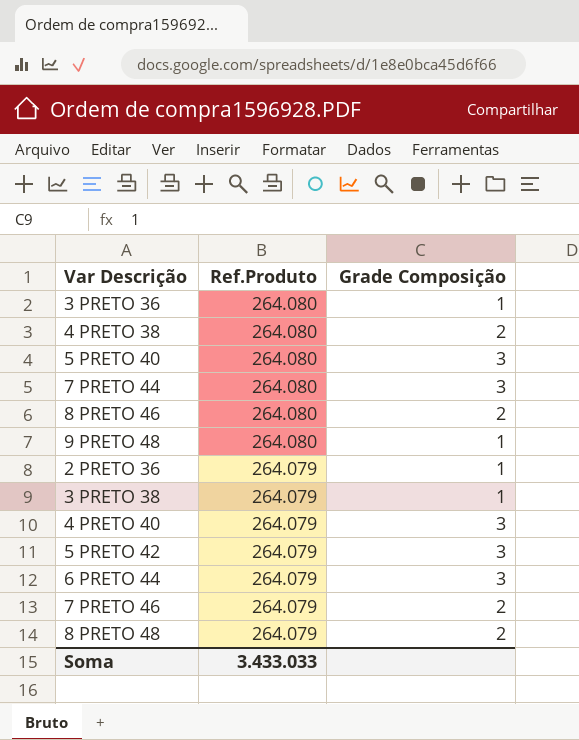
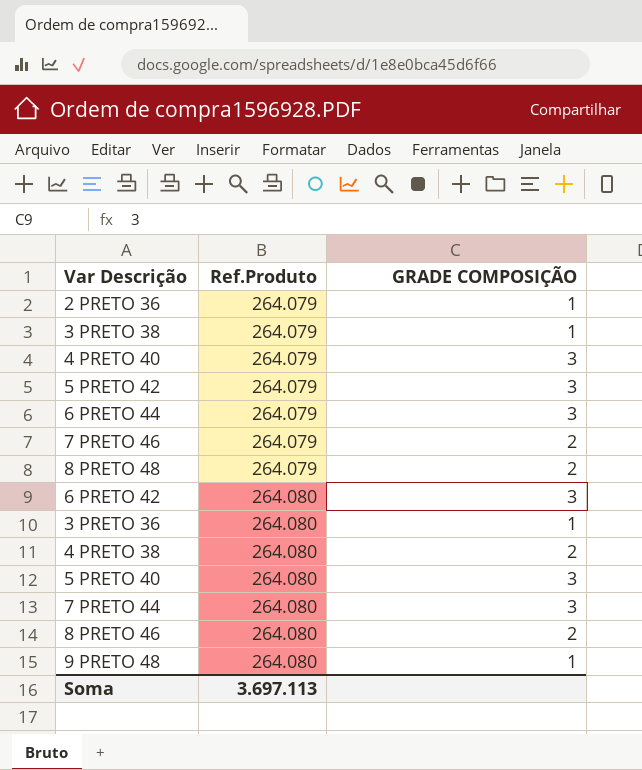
row order: Ref.Produto descending -> Ref.Produto ascending
column name: Grade Composição -> GRADE COMPOSIÇÃO
row 6 PRETO 42: none -> 264.080 | 3
Soma | Ref.Produto: 3.433.033 -> 3.697.113

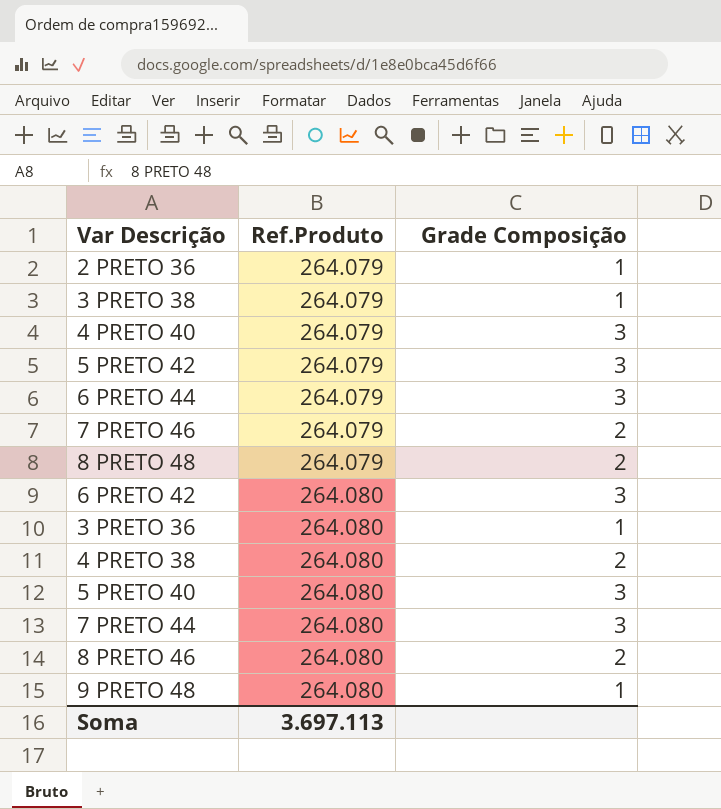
column name: GRADE COMPOSIÇÃO -> Grade Composição

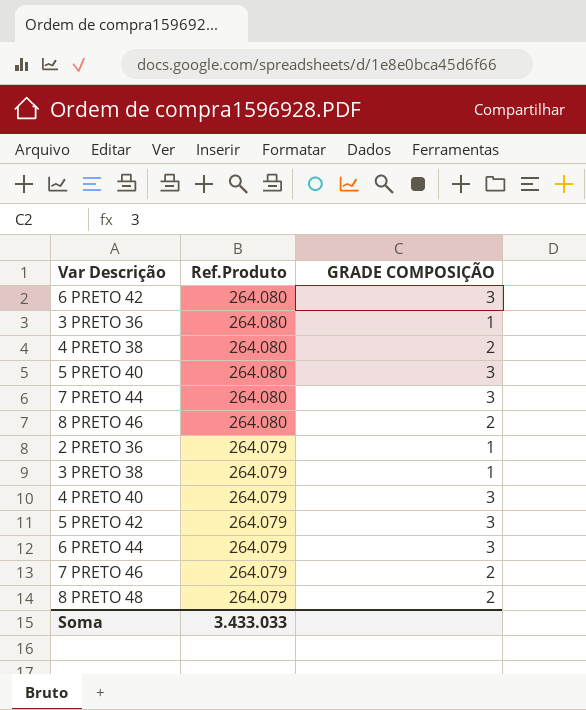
row order: Ref.Produto ascending -> Ref.Produto descending
column name: Grade Composição -> GRADE COMPOSIÇÃO
row 9 PRETO 48: 264.080 | 1 -> none
Soma | Ref.Produto: 3.697.113 -> 3.433.033

